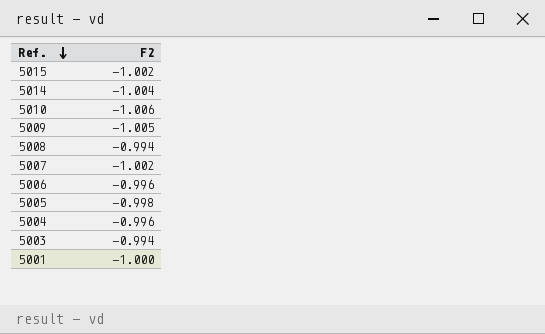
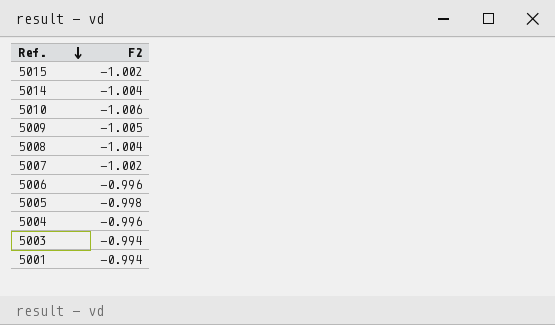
5008 | F2: -0.994 -> -1.004
5001 | F2: -1.000 -> -0.994

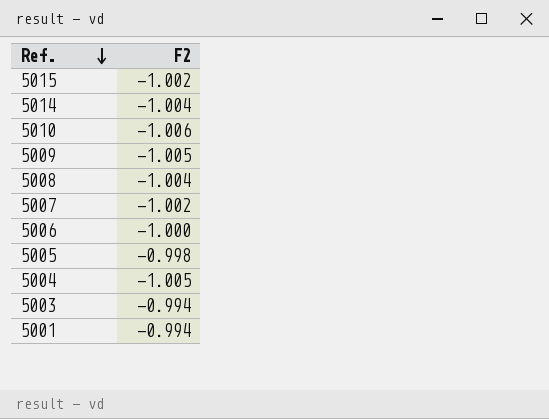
5006 | F2: -0.996 -> -1.000
5004 | F2: -0.996 -> -1.005

